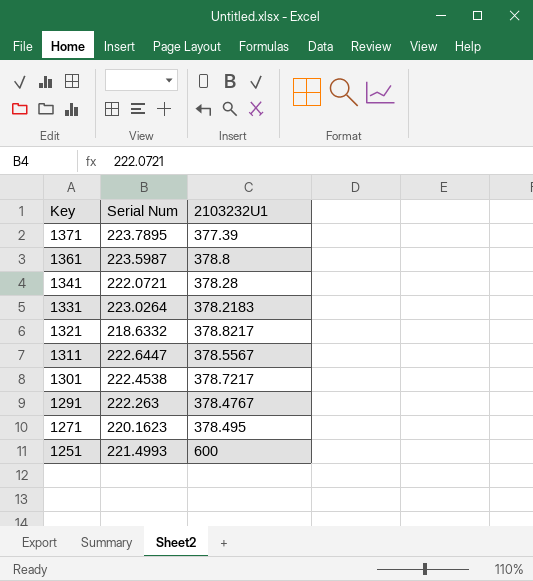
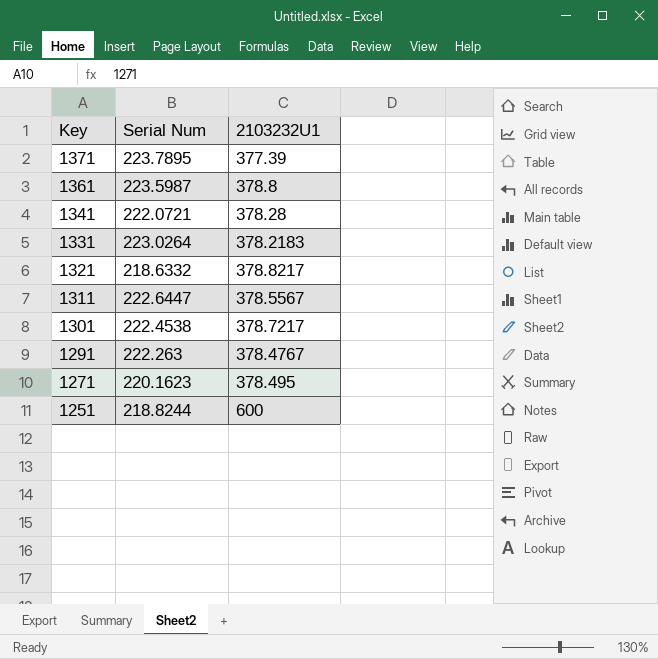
1251 | Serial Num: 221.4993 -> 218.8244

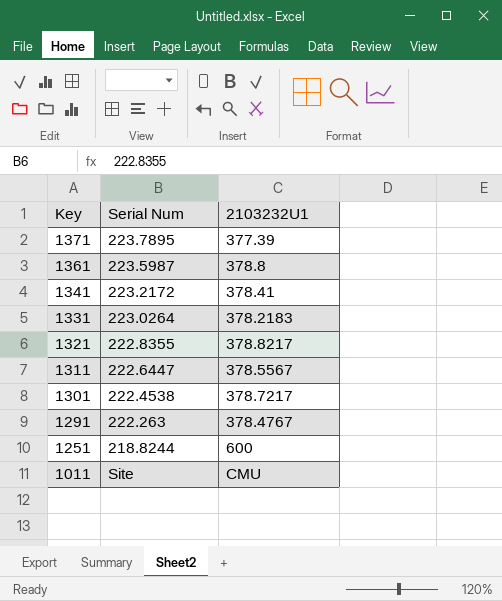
row 1271: 220.1623 | 378.495 -> none
1341 | Serial Num: 222.0721 -> 223.2172
1341 | 2103232U1: 378.28 -> 378.41
1321 | Serial Num: 218.6332 -> 222.8355
row 1011: none -> Site | CMU

